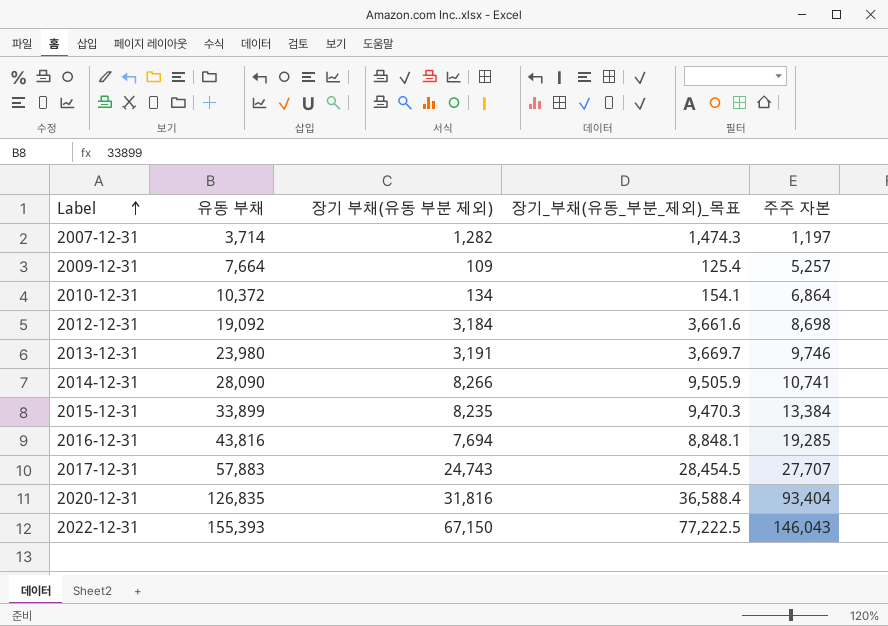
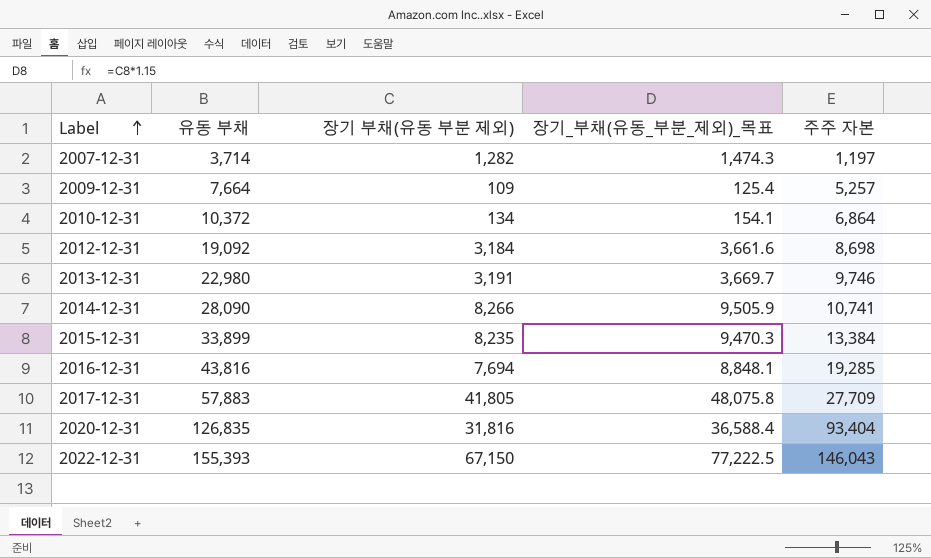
2013-12-31 | 유동 부채: 23,980 -> 22,980
2017-12-31 | 장기 부채(유동 부분 제외): 24,743 -> 41,805
2017-12-31 | 장기_부채(유동_부분_제외)_목표: 28,454.5 -> 48,075.8
2017-12-31 | 주주 자본: 27,707 -> 27,709

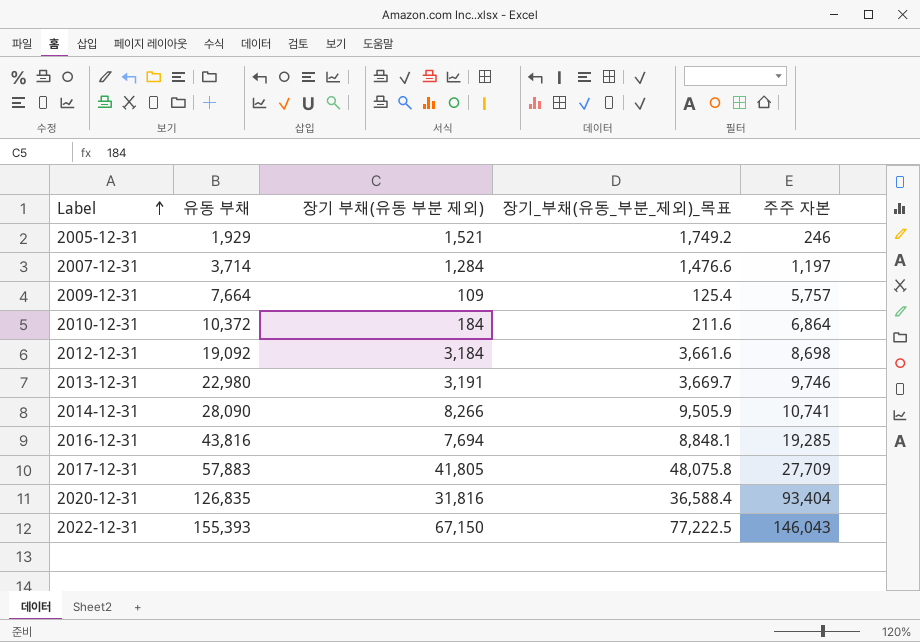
row 2015-12-31: 33,899 | 8,235 | 9,470.3 | 13,384 -> none
row 2005-12-31: none -> 1,929 | 1,521 | 1,749.2 | 246
2007-12-31 | 장기 부채(유동 부분 제외): 1,282 -> 1,284
2007-12-31 | 장기_부채(유동_부분_제외)_목표: 1,474.3 -> 1,476.6
2009-12-31 | 주주 자본: 5,257 -> 5,757
2010-12-31 | 장기 부채(유동 부분 제외): 134 -> 184
2010-12-31 | 장기_부채(유동_부분_제외)_목표: 154.1 -> 211.6

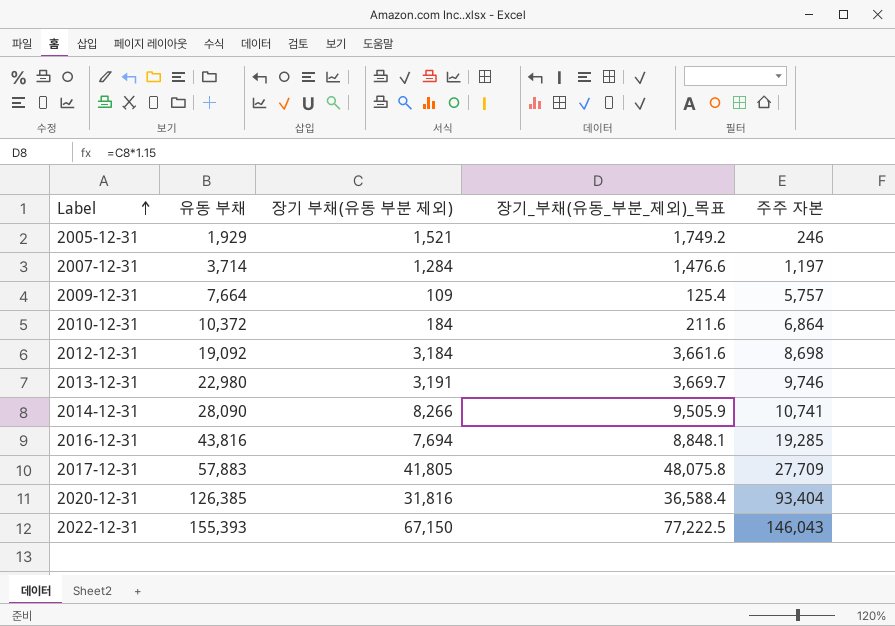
2020-12-31 | 유동 부채: 126,835 -> 126,385

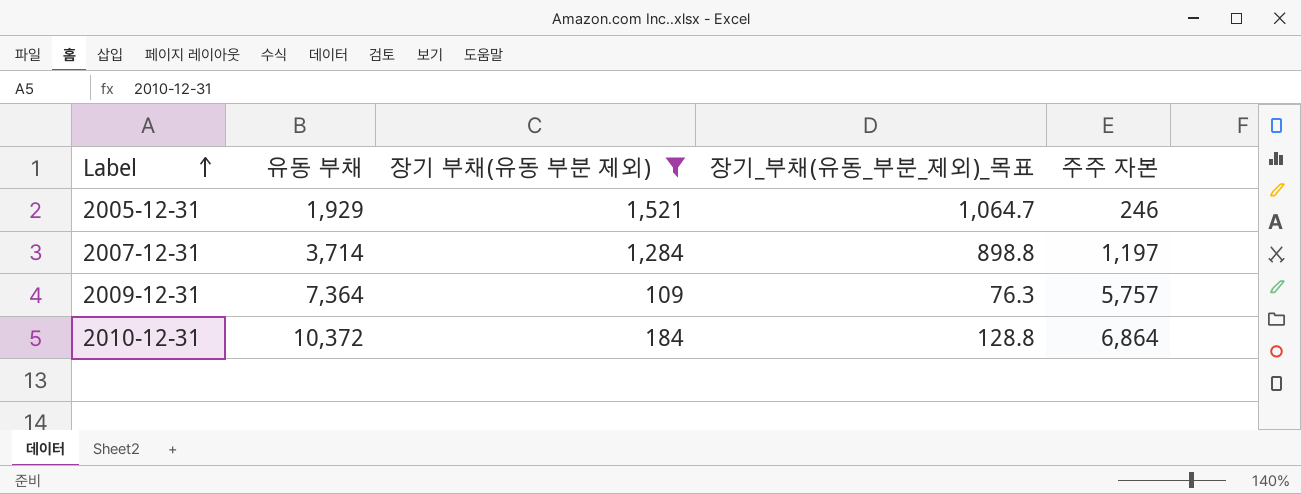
filter: none -> 장기 부채(유동 부분 제외) <= 1,521
column 장기_부채(유동_부분_제외)_목표 | formula: [장기 부채(유동 부분 제외)] * 1.15 -> [장기 부채(유동 부분 제외)] * 0.7
2009-12-31 | 유동 부채: 7,664 -> 7,364

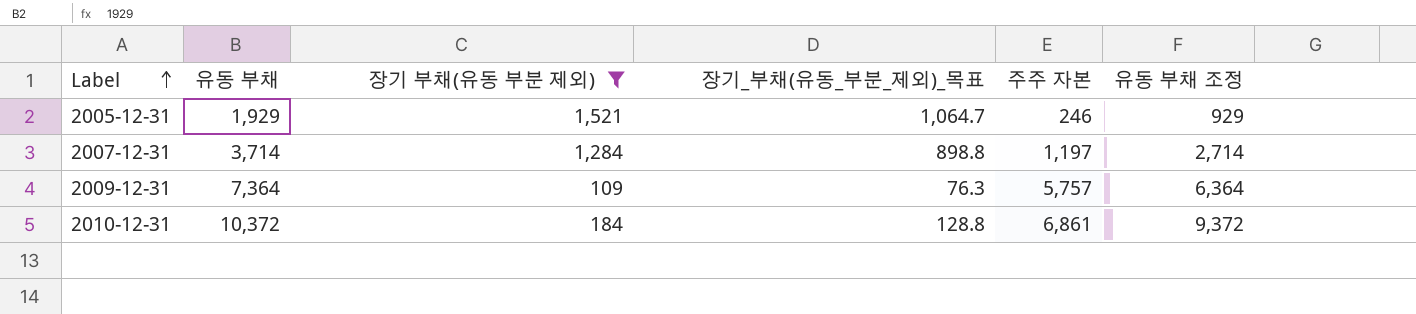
column 유동 부채 조정 | formula: none -> [유동 부채] - 1000
2010-12-31 | 주주 자본: 6,864 -> 6,861

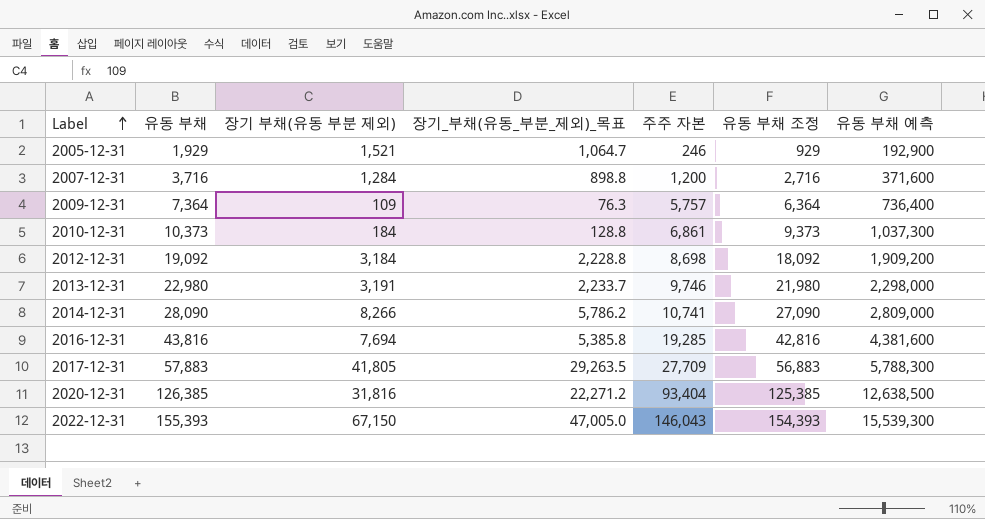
filter: 장기 부채(유동 부분 제외) <= 1,521 -> none
column 유동 부채 예측 | formula: none -> [유동 부채] * 100
2007-12-31 | 유동 부채: 3,714 -> 3,716
2007-12-31 | 주주 자본: 1,197 -> 1,200
2007-12-31 | 유동 부채 조정: 2,714 -> 2,716
2010-12-31 | 유동 부채: 10,372 -> 10,373
2010-12-31 | 유동 부채 조정: 9,372 -> 9,373

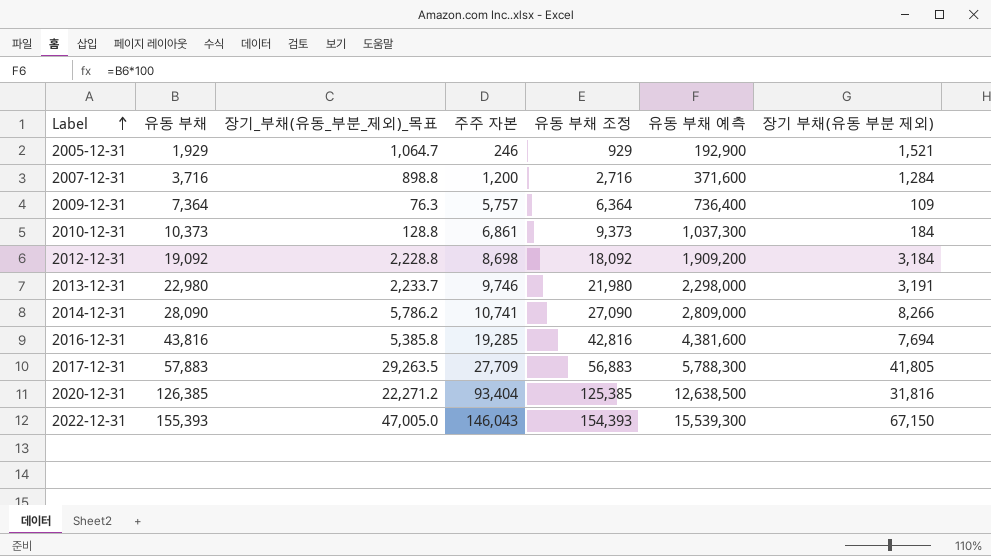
column 장기 부채(유동 부분 제외) | position: 3 -> 7

